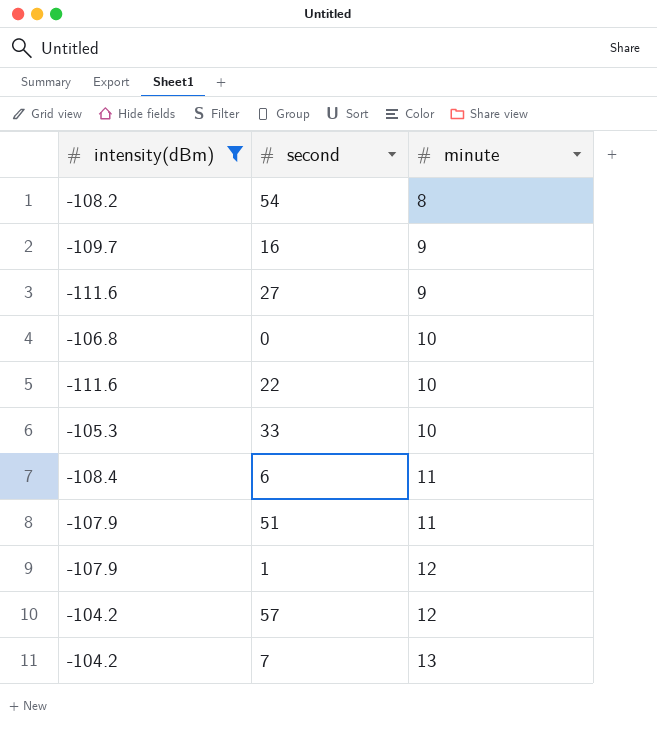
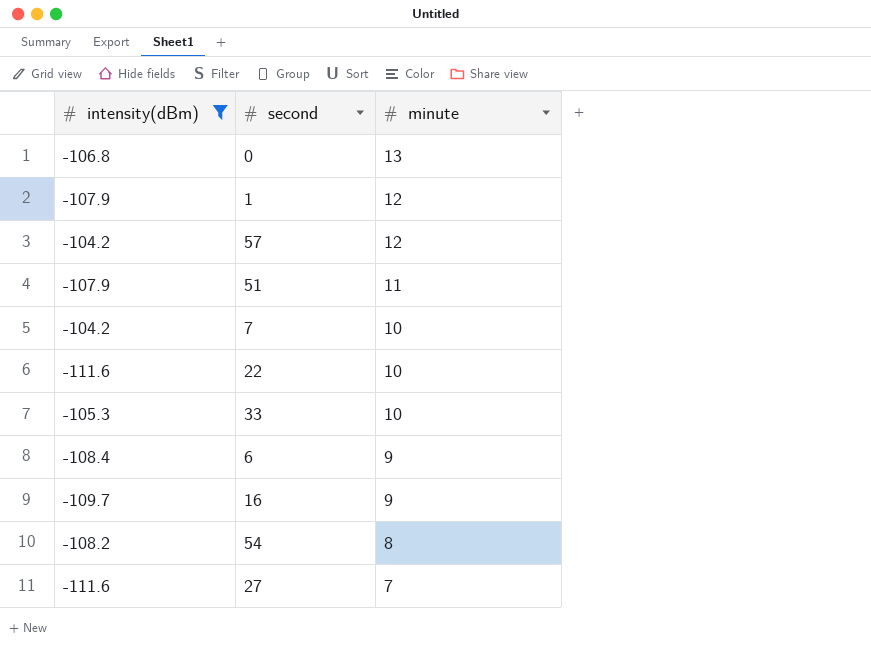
row order: minute ascending -> minute descending
0 | minute: 10 -> 13
7 | minute: 13 -> 10
6 | minute: 11 -> 9
27 | minute: 9 -> 7

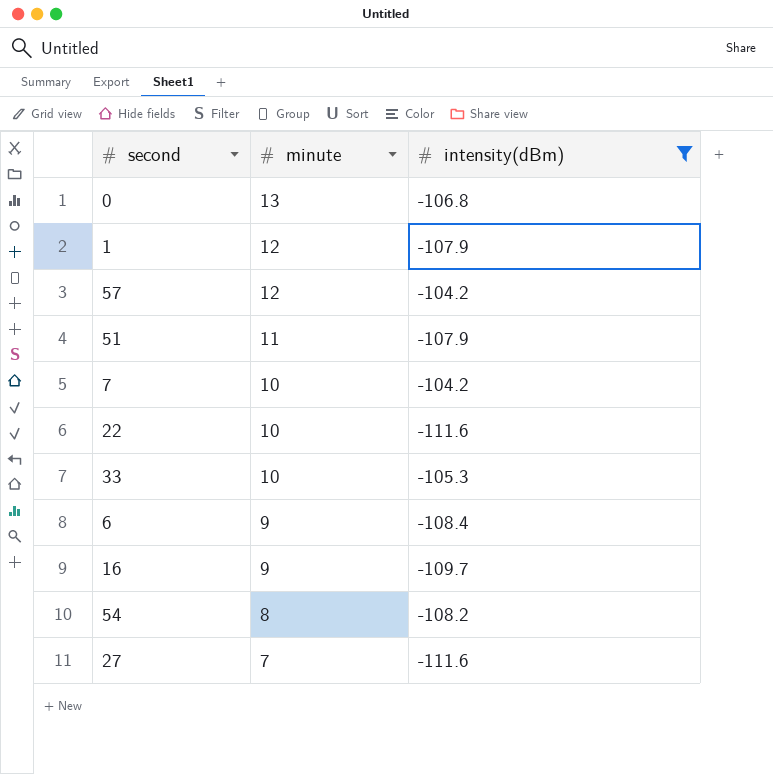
column intensity(dBm) | position: 1 -> 3

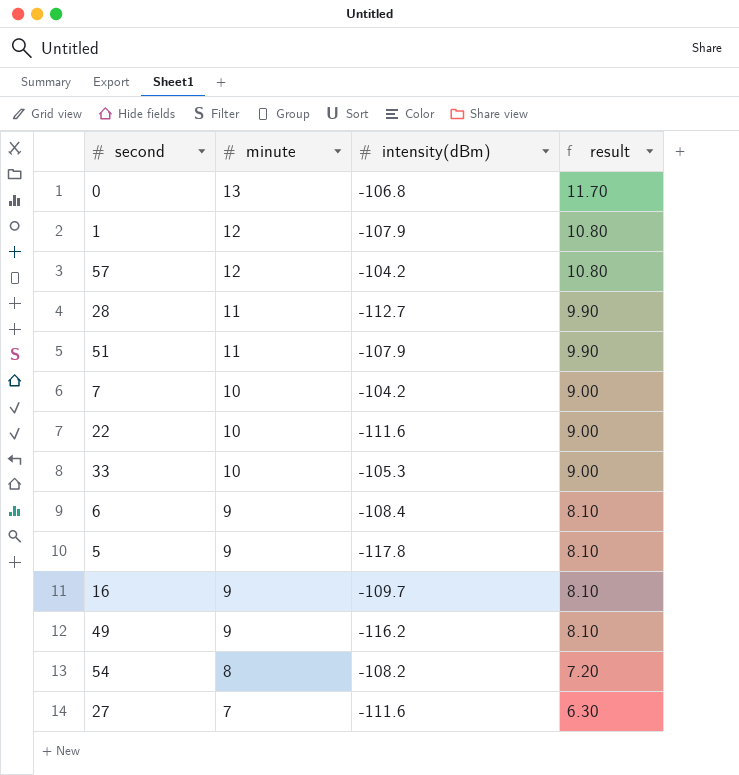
filter: intensity(dBm) >= -111.6 -> none
column result | formula: none -> [minute] * 0.9

